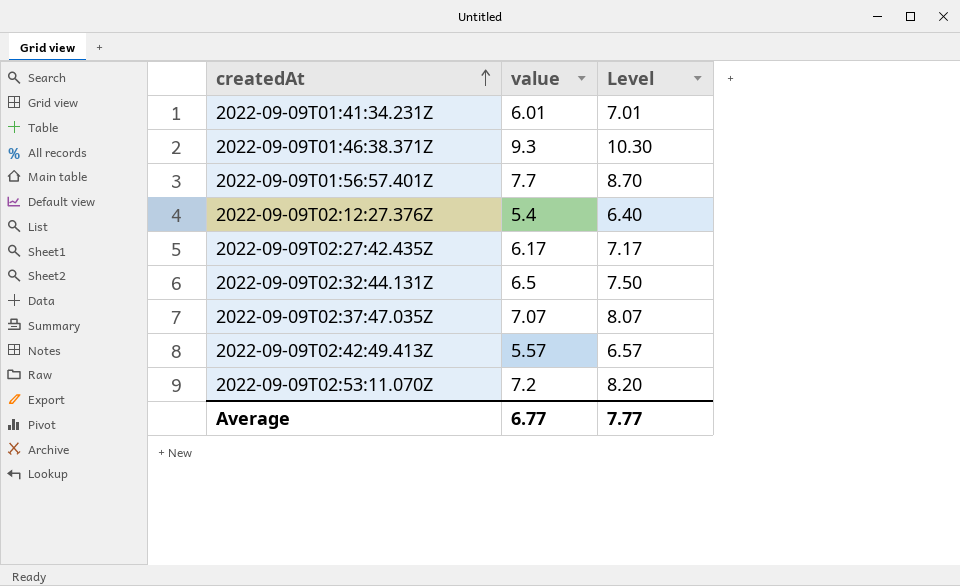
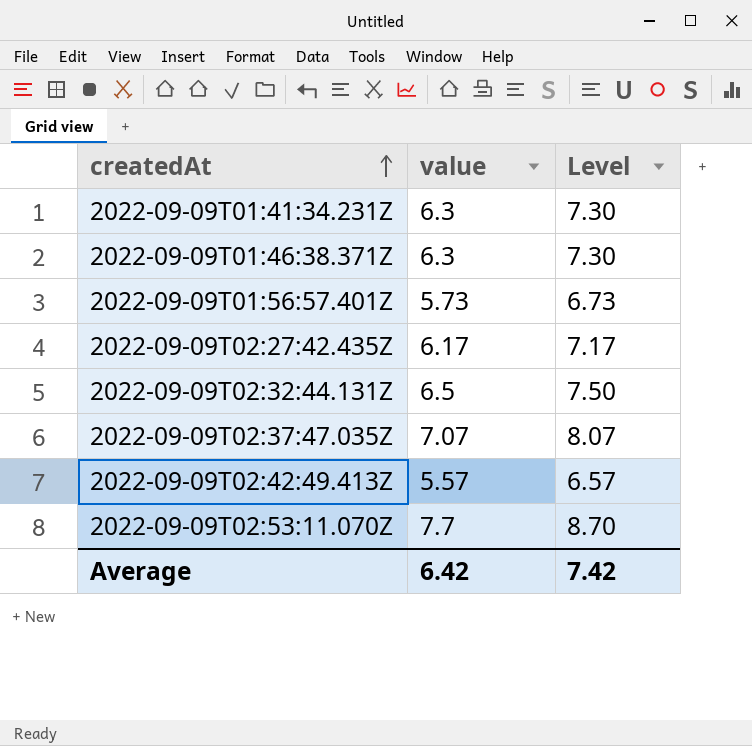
row 2022-09-09T02:12:27.376Z: 5.4 | 6.40 -> none
2022-09-09T01:41:34.231Z | value: 6.01 -> 6.3
2022-09-09T01:41:34.231Z | Level: 7.01 -> 7.30
2022-09-09T01:46:38.371Z | value: 9.3 -> 6.3
2022-09-09T01:46:38.371Z | Level: 10.30 -> 7.30
2022-09-09T01:56:57.401Z | value: 7.7 -> 5.73
2022-09-09T01:56:57.401Z | Level: 8.70 -> 6.73
2022-09-09T02:53:11.070Z | value: 7.2 -> 7.7
2022-09-09T02:53:11.070Z | Level: 8.20 -> 8.70
Average | value: 6.77 -> 6.42
Average | Level: 7.77 -> 7.42

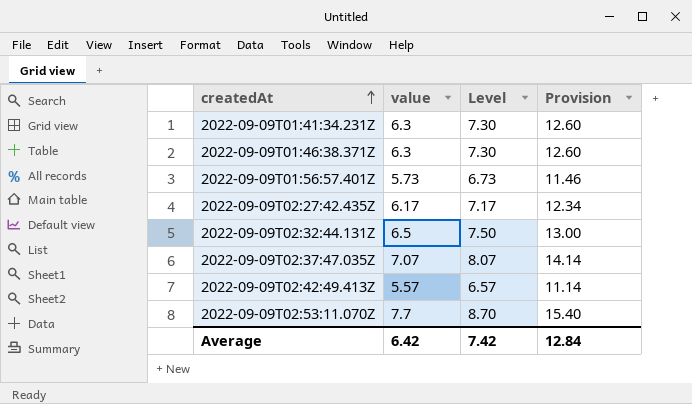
column Provision | formula: none -> [value] * 2

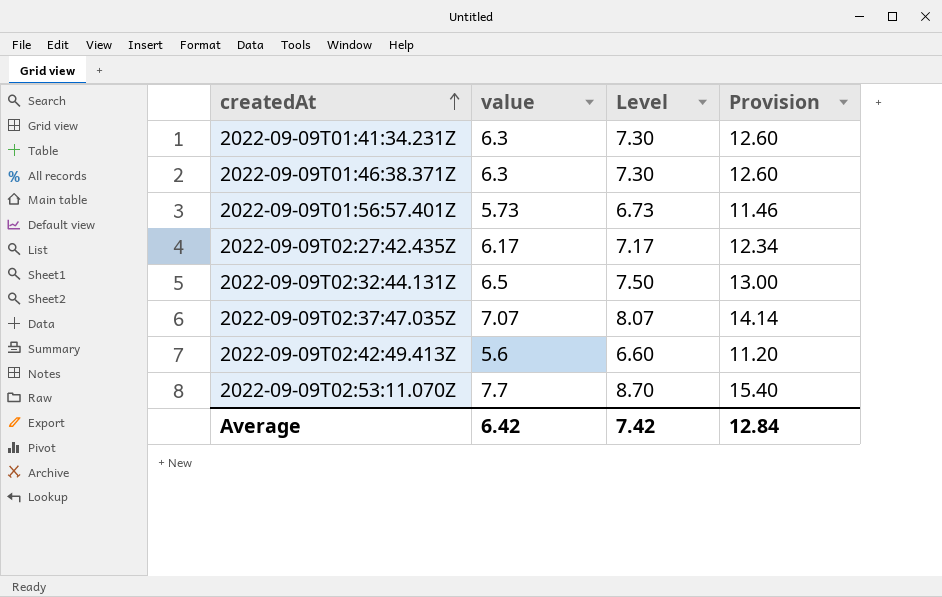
2022-09-09T02:42:49.413Z | value: 5.57 -> 5.6
2022-09-09T02:42:49.413Z | Level: 6.57 -> 6.60
2022-09-09T02:42:49.413Z | Provision: 11.14 -> 11.20

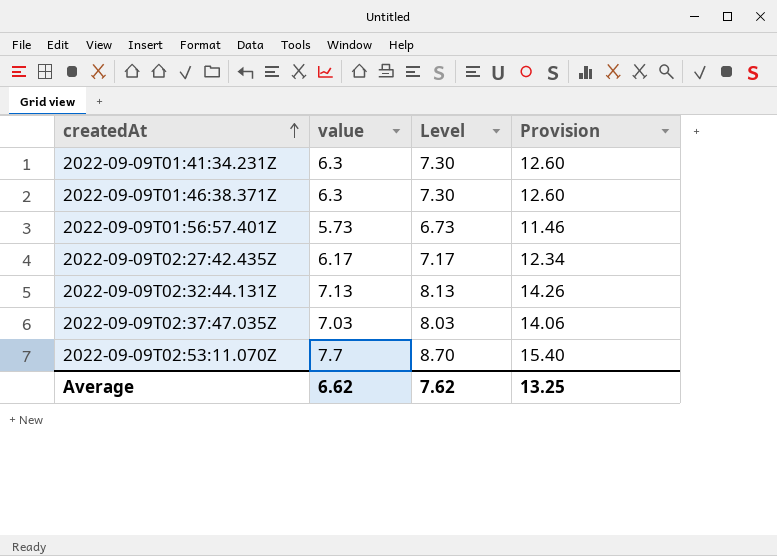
row 2022-09-09T02:42:49.413Z: 5.6 | 6.60 | 11.20 -> none
2022-09-09T02:32:44.131Z | value: 6.5 -> 7.13
2022-09-09T02:32:44.131Z | Level: 7.50 -> 8.13
2022-09-09T02:32:44.131Z | Provision: 13.00 -> 14.26
2022-09-09T02:37:47.035Z | value: 7.07 -> 7.03
2022-09-09T02:37:47.035Z | Level: 8.07 -> 8.03
2022-09-09T02:37:47.035Z | Provision: 14.14 -> 14.06
Average | value: 6.42 -> 6.62
Average | Level: 7.42 -> 7.62
Average | Provision: 12.84 -> 13.25

